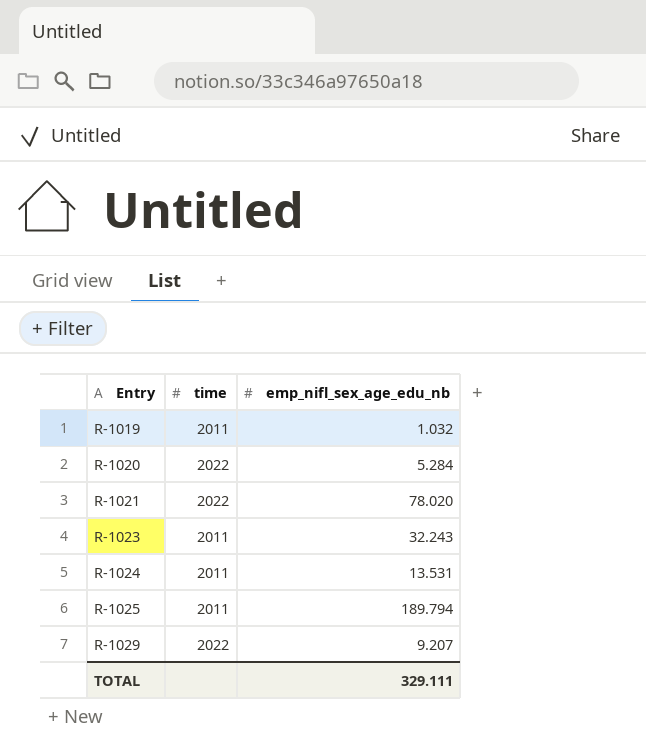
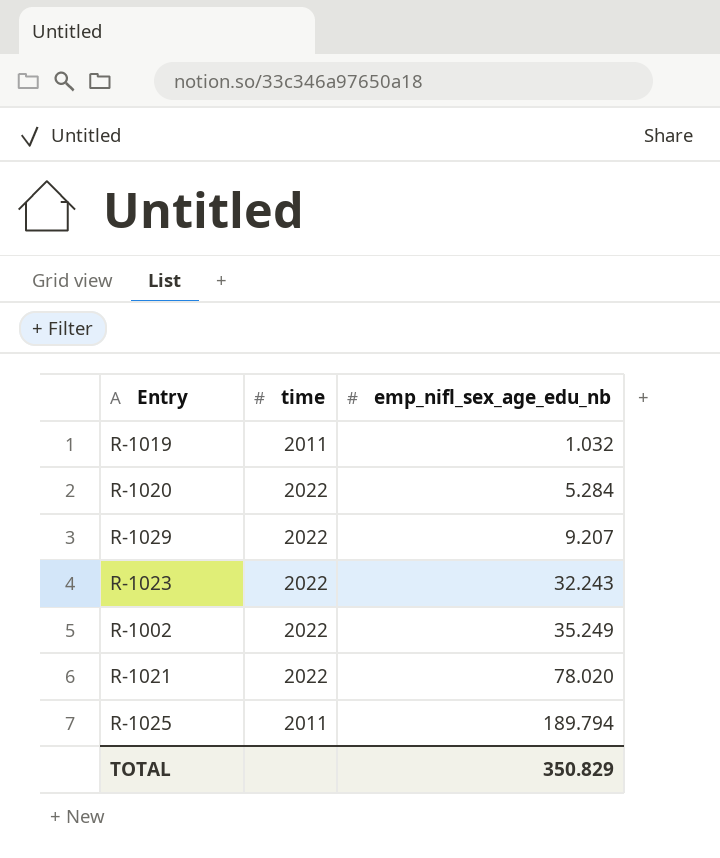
row order: Entry ascending -> emp_nifl_sex_age_edu_nb ascending
row R-1024: 2011 | 13.531 -> none
R-1023 | time: 2011 -> 2022
row R-1002: none -> 2022 | 35.249
TOTAL | emp_nifl_sex_age_edu_nb: 329.111 -> 350.829

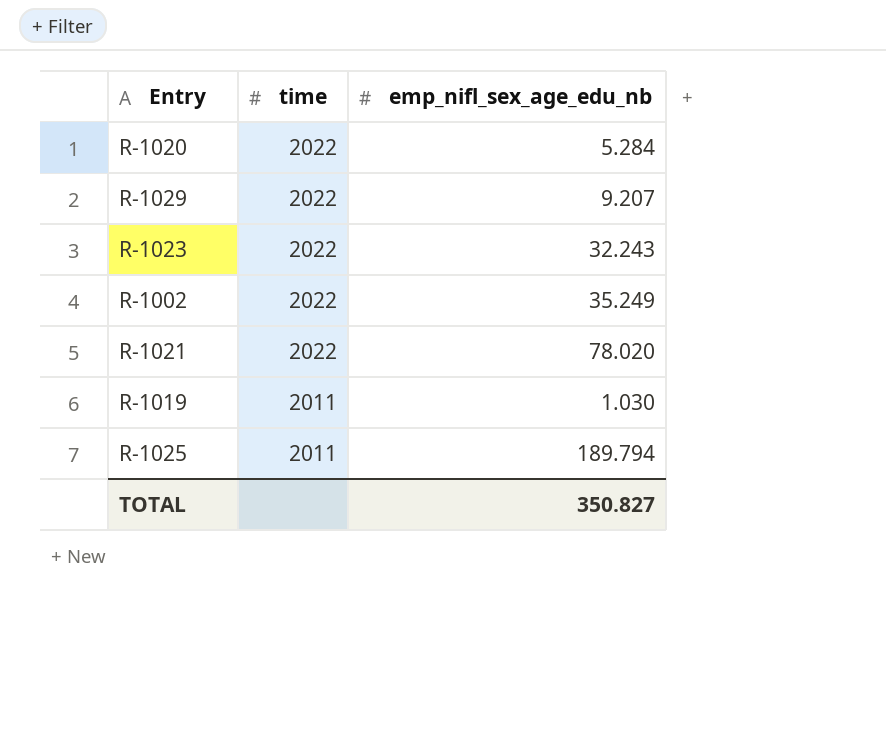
row order: emp_nifl_sex_age_edu_nb ascending -> time descending
R-1019 | emp_nifl_sex_age_edu_nb: 1.032 -> 1.030
TOTAL | emp_nifl_sex_age_edu_nb: 350.829 -> 350.827

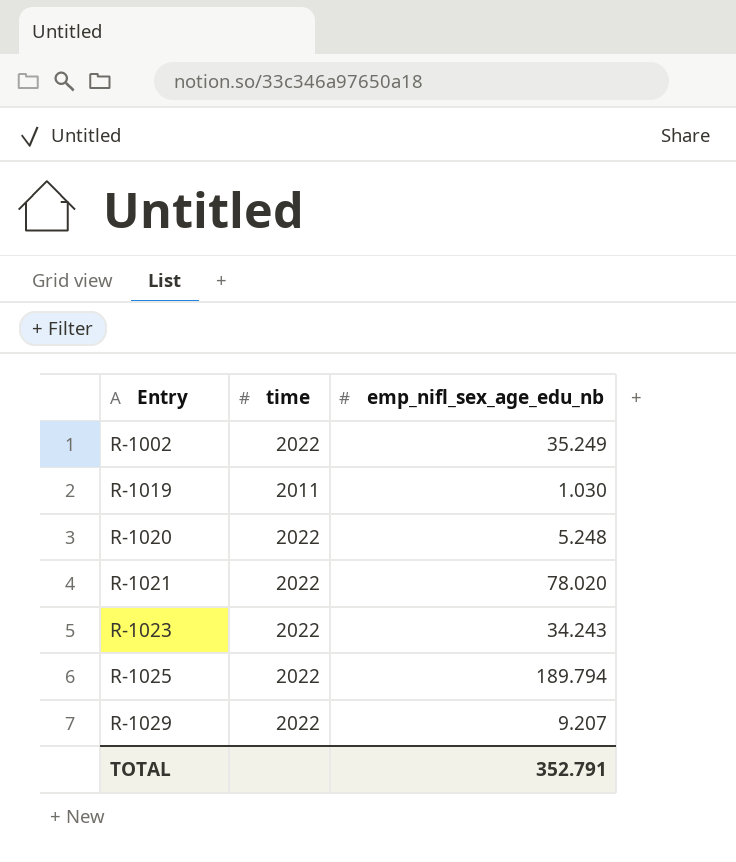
row order: time descending -> Entry ascending
R-1020 | emp_nifl_sex_age_edu_nb: 5.284 -> 5.248
R-1023 | emp_nifl_sex_age_edu_nb: 32.243 -> 34.243
R-1025 | time: 2011 -> 2022
TOTAL | emp_nifl_sex_age_edu_nb: 350.827 -> 352.791

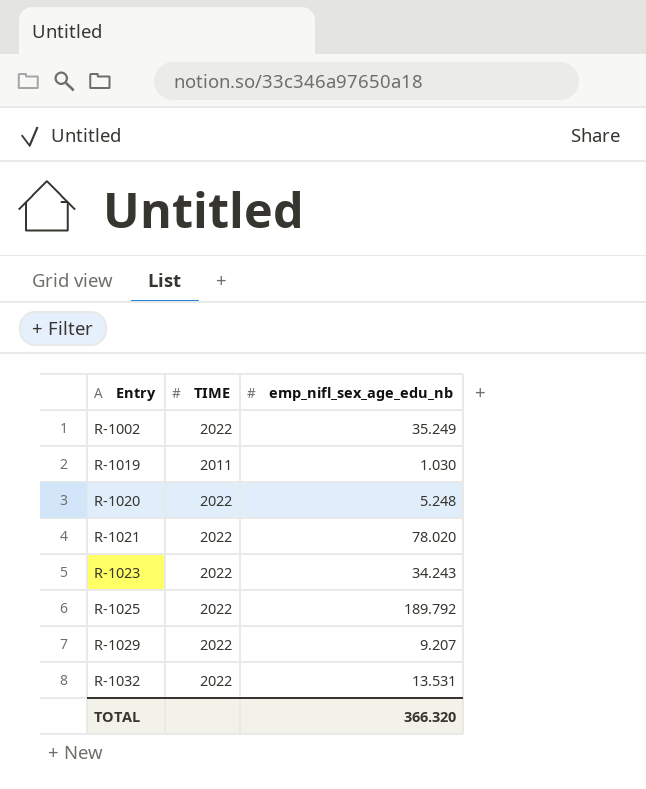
column name: time -> TIME
R-1025 | emp_nifl_sex_age_edu_nb: 189.794 -> 189.792
row R-1032: none -> 2022 | 13.531
TOTAL | emp_nifl_sex_age_edu_nb: 352.791 -> 366.320

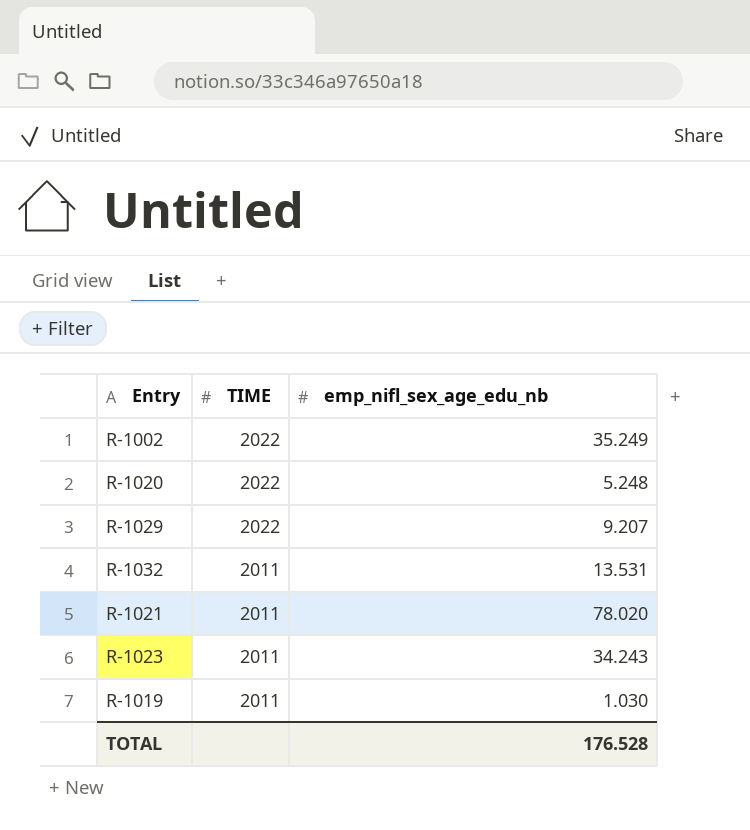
row order: Entry ascending -> TIME descending
row R-1025: 2022 | 189.792 -> none
R-1032 | TIME: 2022 -> 2011
R-1021 | TIME: 2022 -> 2011
R-1023 | TIME: 2022 -> 2011
TOTAL | emp_nifl_sex_age_edu_nb: 366.320 -> 176.528

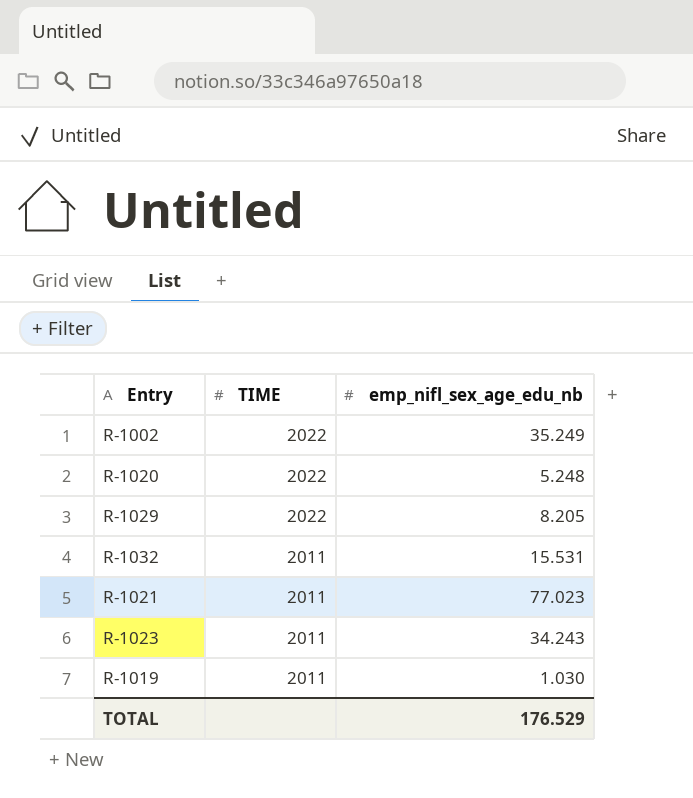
R-1029 | emp_nifl_sex_age_edu_nb: 9.207 -> 8.205
R-1032 | emp_nifl_sex_age_edu_nb: 13.531 -> 15.531
R-1021 | emp_nifl_sex_age_edu_nb: 78.020 -> 77.023
TOTAL | emp_nifl_sex_age_edu_nb: 176.528 -> 176.529

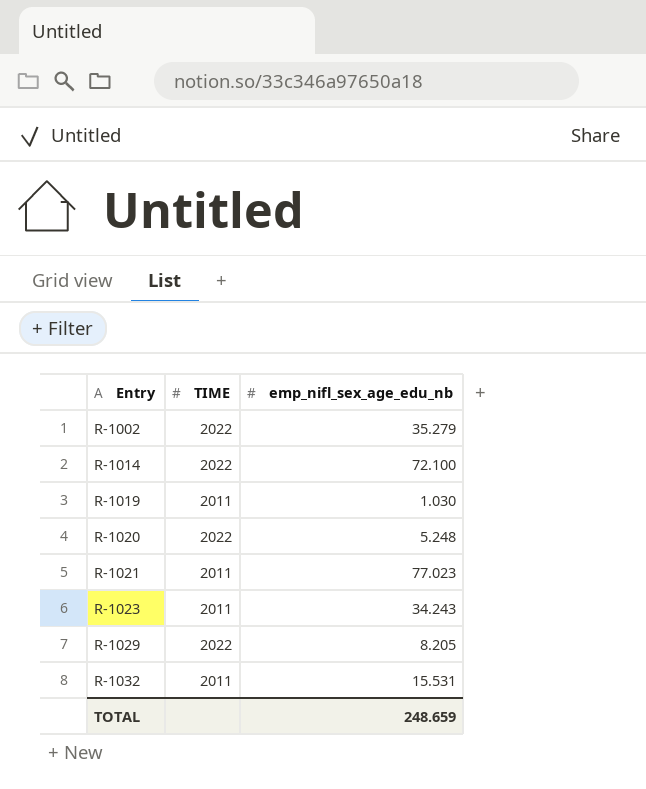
row order: TIME descending -> Entry ascending
R-1002 | emp_nifl_sex_age_edu_nb: 35.249 -> 35.279
row R-1014: none -> 2022 | 72.100
TOTAL | emp_nifl_sex_age_edu_nb: 176.529 -> 248.659

